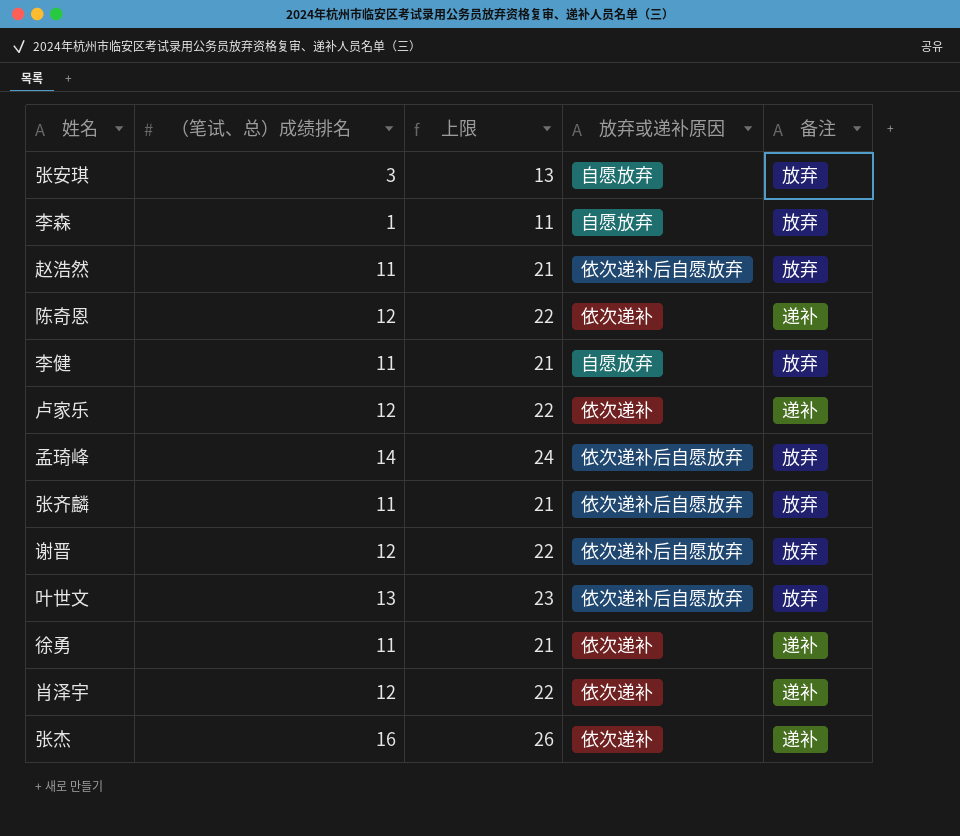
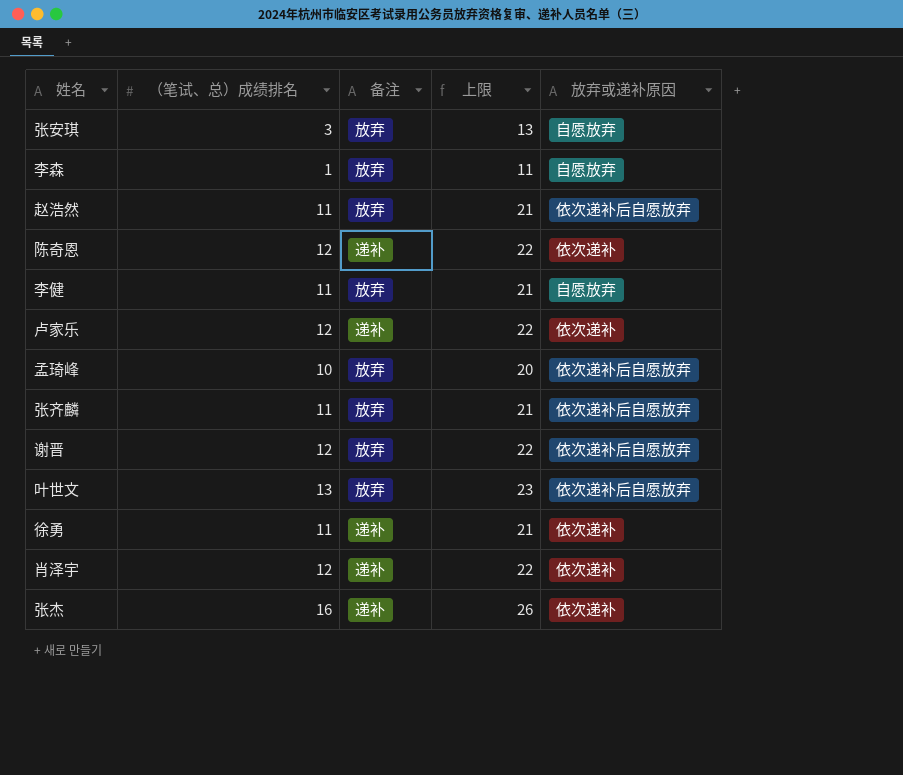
column 备注 | position: 5 -> 3
孟琦峰 | （笔试、总）成绩排名: 14 -> 10
孟琦峰 | 上限: 24 -> 20

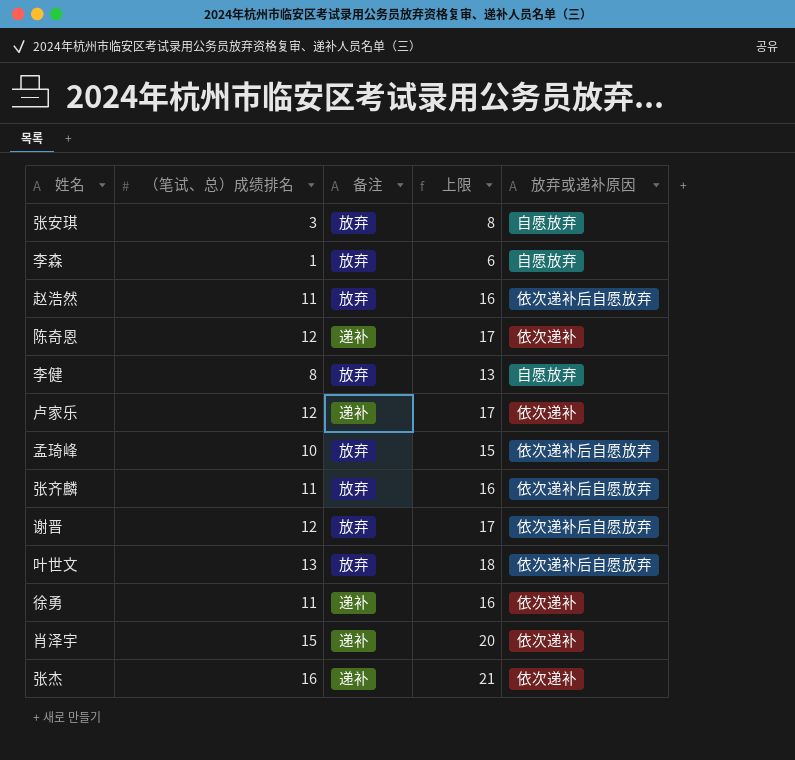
column 上限 | formula: [（笔试、总）成绩排名] + 10 -> [（笔试、总）成绩排名] + 5
李健 | （笔试、总）成绩排名: 11 -> 8
肖泽宇 | （笔试、总）成绩排名: 12 -> 15

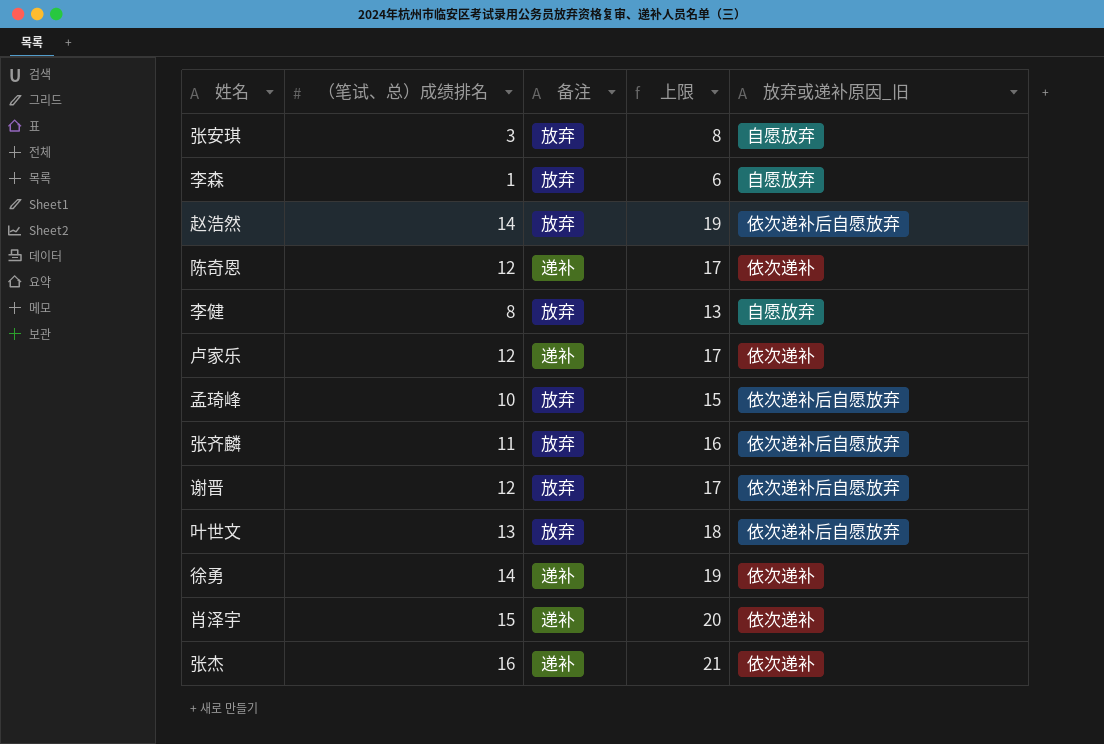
column name: 放弃或递补原因 -> 放弃或递补原因_旧
赵浩然 | （笔试、总）成绩排名: 11 -> 14
赵浩然 | 上限: 16 -> 19
徐勇 | （笔试、总）成绩排名: 11 -> 14
徐勇 | 上限: 16 -> 19

